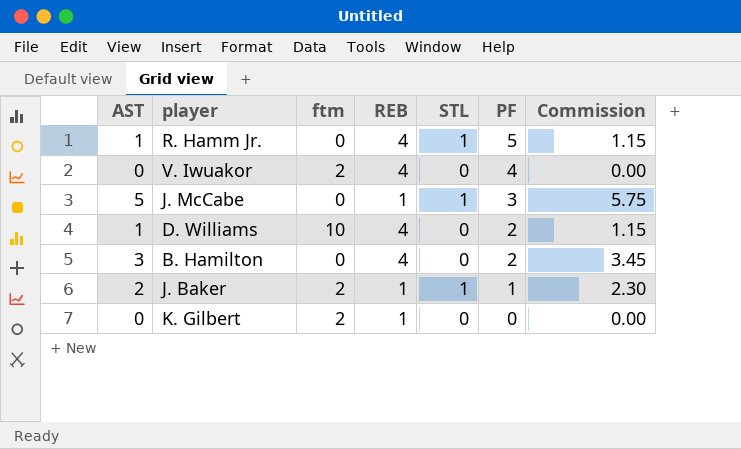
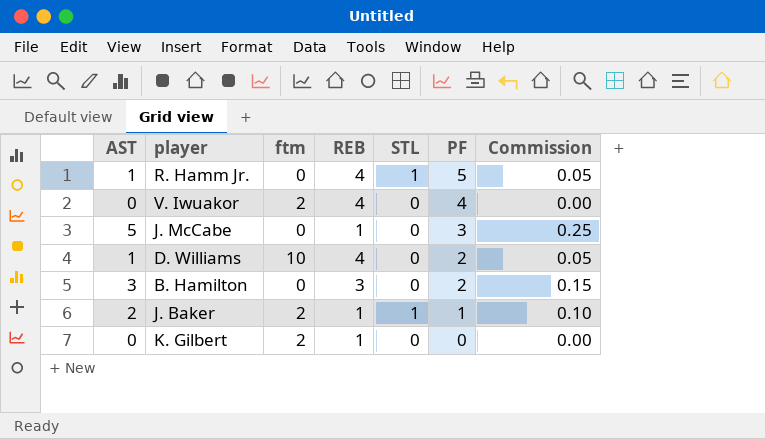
column Commission | formula: [AST] * 1.15 -> [AST] * 0.05
J. McCabe | STL: 1 -> 0
B. Hamilton | REB: 4 -> 3

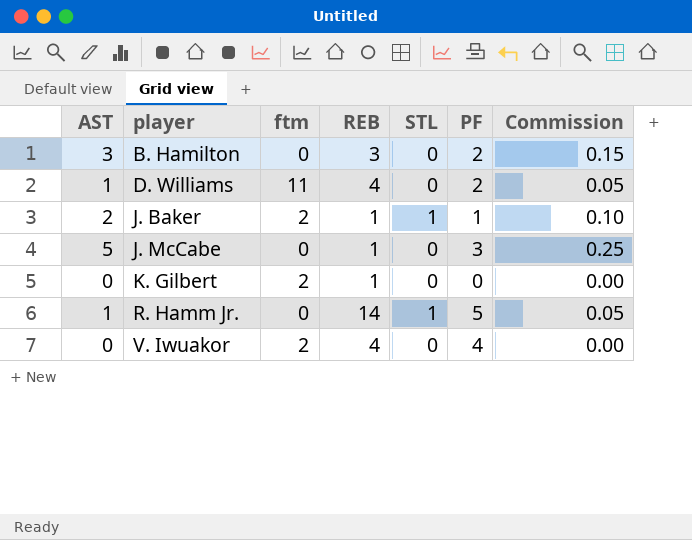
row order: PF descending -> player ascending
D. Williams | ftm: 10 -> 11
R. Hamm Jr. | REB: 4 -> 14

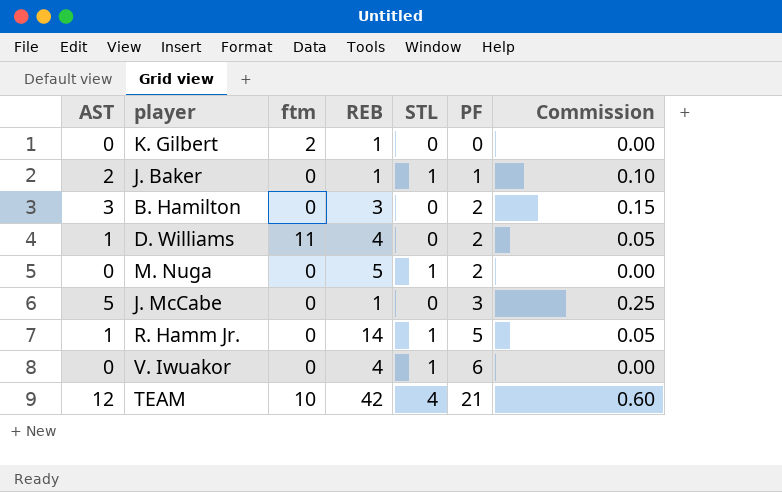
row order: player ascending -> PF ascending
J. Baker | ftm: 2 -> 0
row M. Nuga: none -> 0 | 0 | 5 | 1 | 2 | 0.00
V. Iwuakor | ftm: 2 -> 0
V. Iwuakor | STL: 0 -> 1
V. Iwuakor | PF: 4 -> 6
row TEAM: none -> 12 | 10 | 42 | 4 | 21 | 0.60

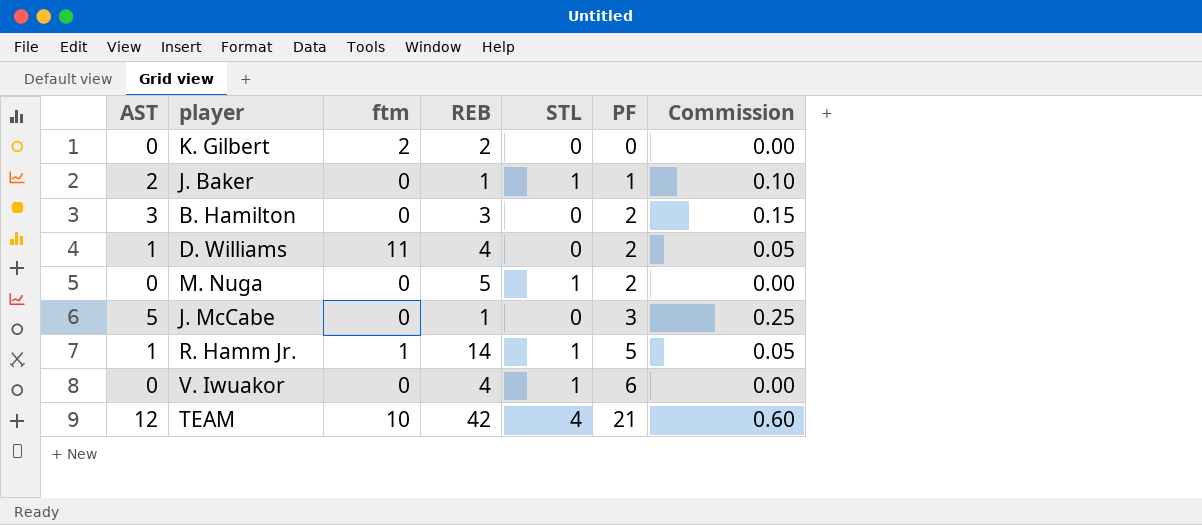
K. Gilbert | REB: 1 -> 2
R. Hamm Jr. | ftm: 0 -> 1

